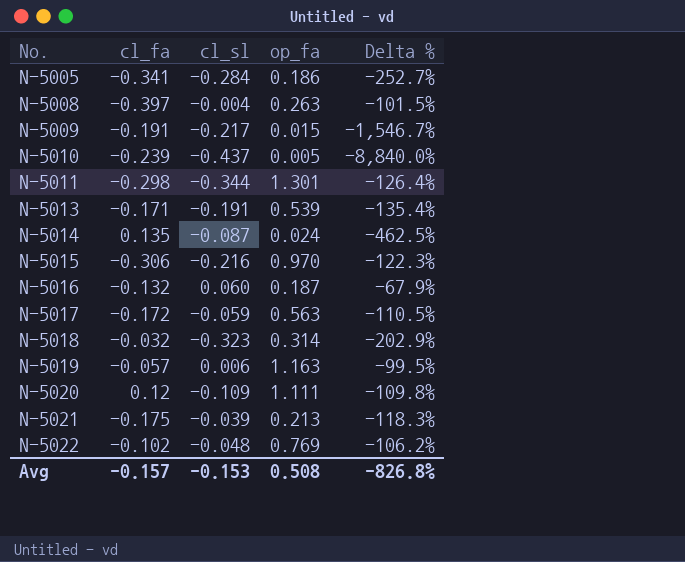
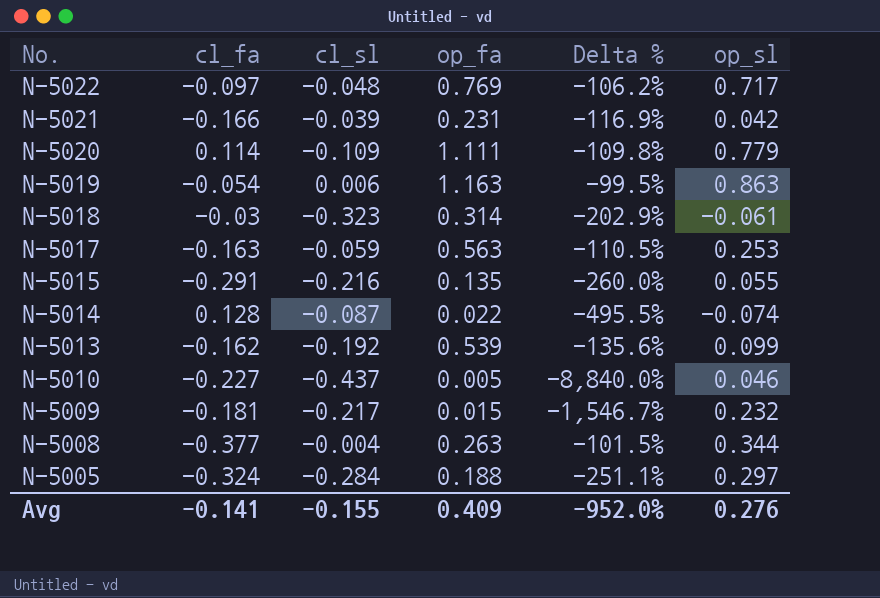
row order: No. ascending -> No. descending
column op_sl | position: none -> 6
row N-5011: -0.298 | -0.344 | 1.301 | -126.4% -> none
row N-5016: -0.132 | 0.060 | 0.187 | -67.9% -> none
N-5022 | cl_fa: -0.102 -> -0.097
N-5021 | cl_fa: -0.175 -> -0.166
N-5021 | op_fa: 0.213 -> 0.231
N-5021 | Delta %: -118.3% -> -116.9%
N-5020 | cl_fa: 0.12 -> 0.114
N-5019 | cl_fa: -0.057 -> -0.054
N-5018 | cl_fa: -0.032 -> -0.03
N-5017 | cl_fa: -0.172 -> -0.163
N-5015 | cl_fa: -0.306 -> -0.291
N-5015 | op_fa: 0.970 -> 0.135
N-5015 | Delta %: -122.3% -> -260.0%
N-5014 | cl_fa: 0.135 -> 0.128
N-5014 | op_fa: 0.024 -> 0.022
N-5014 | Delta %: -462.5% -> -495.5%
N-5013 | cl_fa: -0.171 -> -0.162
N-5013 | cl_sl: -0.191 -> -0.192
N-5013 | Delta %: -135.4% -> -135.6%
N-5010 | cl_fa: -0.239 -> -0.227
N-5009 | cl_fa: -0.191 -> -0.181
N-5008 | cl_fa: -0.397 -> -0.377
N-5005 | cl_fa: -0.341 -> -0.324
N-5005 | op_fa: 0.186 -> 0.188
N-5005 | Delta %: -252.7% -> -251.1%
Avg | cl_fa: -0.157 -> -0.141
Avg | cl_sl: -0.153 -> -0.155
Avg | op_fa: 0.508 -> 0.409
Avg | Delta %: -826.8% -> -952.0%

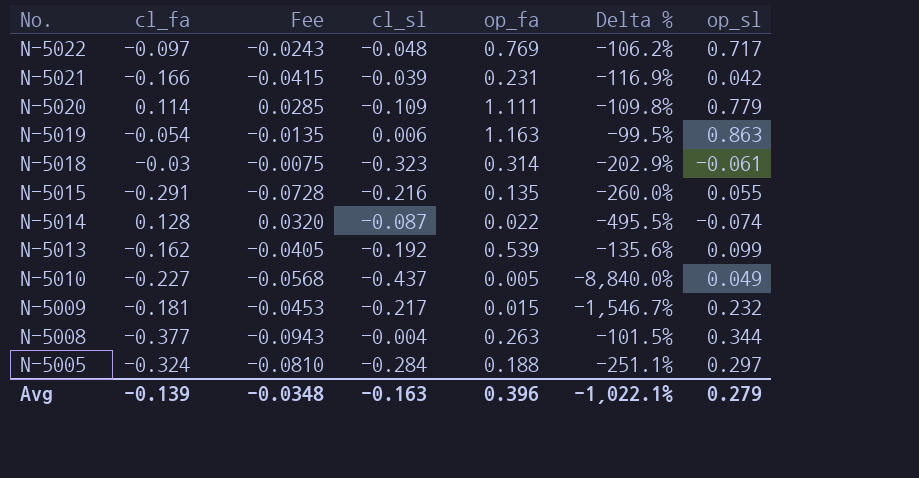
column Fee | formula: none -> [cl_fa] * 0.25
row N-5017: -0.163 | -0.059 | 0.563 | -110.5% | 0.253 -> none
N-5010 | op_sl: 0.046 -> 0.049
Avg | cl_fa: -0.141 -> -0.139
Avg | cl_sl: -0.155 -> -0.163
Avg | op_fa: 0.409 -> 0.396
Avg | Delta %: -952.0% -> -1,022.1%
Avg | op_sl: 0.276 -> 0.279

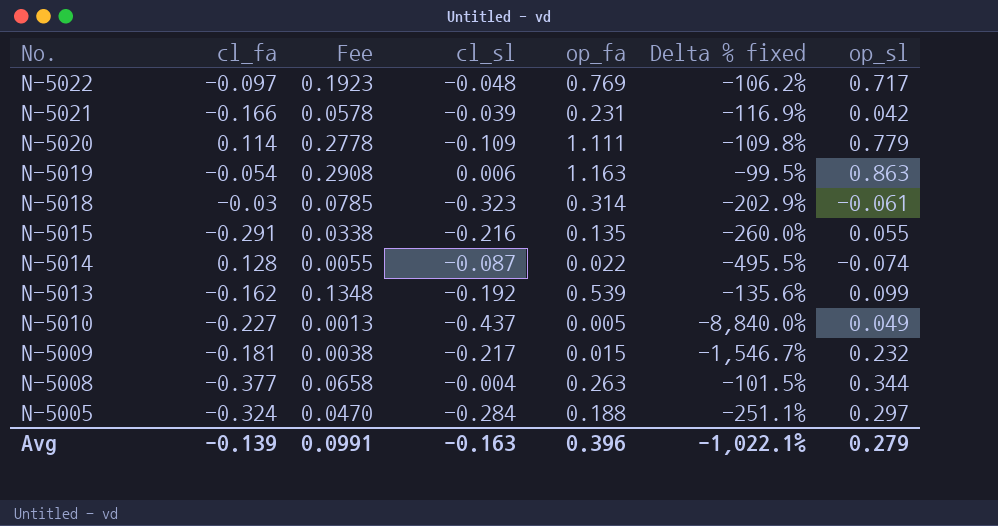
column Fee | formula: [cl_fa] * 0.25 -> [op_fa] * 0.25
column name: Delta % -> Delta % fixed
Avg | Fee: -0.0348 -> 0.0991

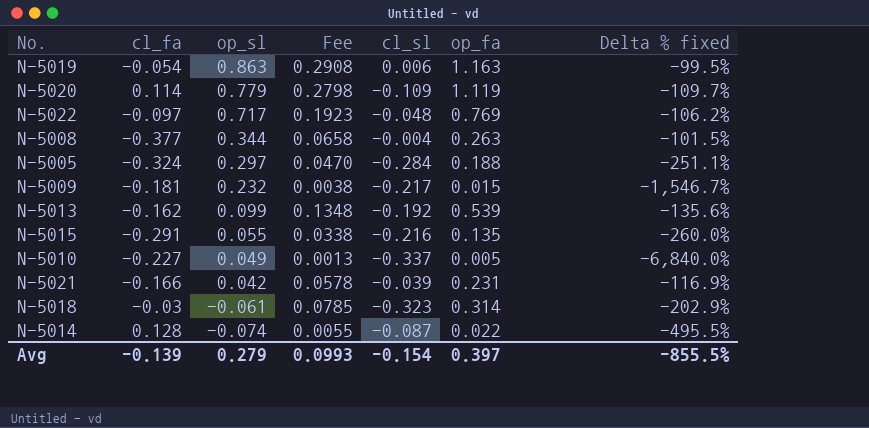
row order: No. descending -> op_sl descending
column op_sl | position: 7 -> 3
N-5020 | Fee: 0.2778 -> 0.2798
N-5020 | op_fa: 1.111 -> 1.119
N-5020 | Delta % fixed: -109.8% -> -109.7%
N-5010 | cl_sl: -0.437 -> -0.337
N-5010 | Delta % fixed: -8,840.0% -> -6,840.0%
Avg | Fee: 0.0991 -> 0.0993
Avg | cl_sl: -0.163 -> -0.154
Avg | op_fa: 0.396 -> 0.397
Avg | Delta % fixed: -1,022.1% -> -855.5%

